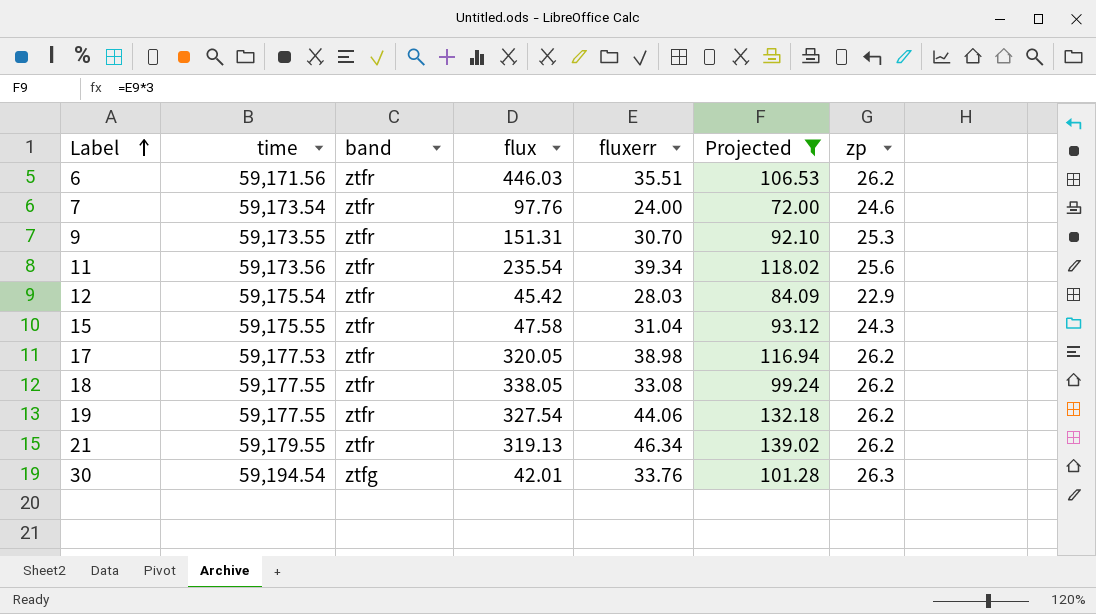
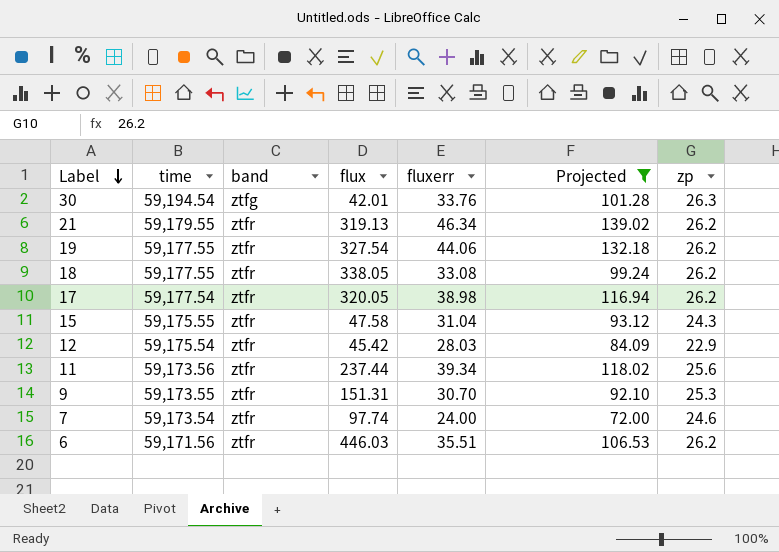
row order: Label ascending -> Label descending
17 | time: 59,177.53 -> 59,177.54
11 | flux: 235.54 -> 237.44
7 | flux: 97.76 -> 97.74

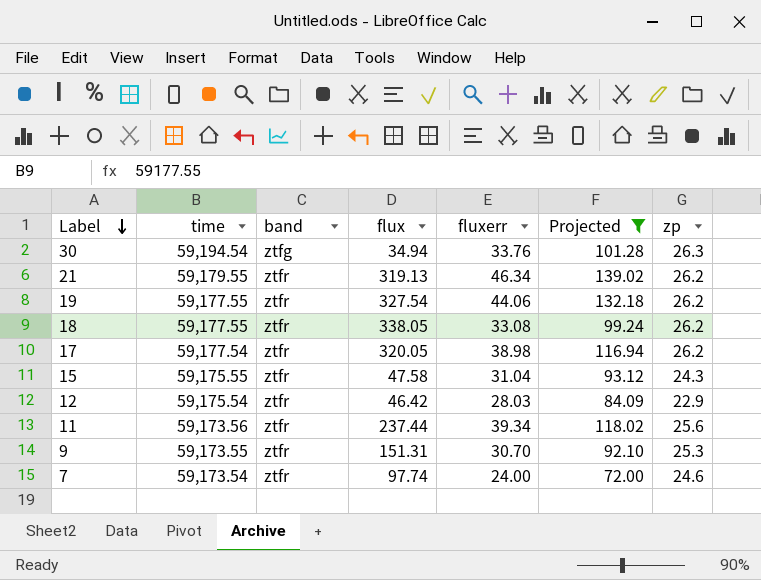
row 6: 59,171.56 | ztfr | 446.03 | 35.51 | 106.53 | 26.2 -> none
30 | flux: 42.01 -> 34.94
12 | flux: 45.42 -> 46.42

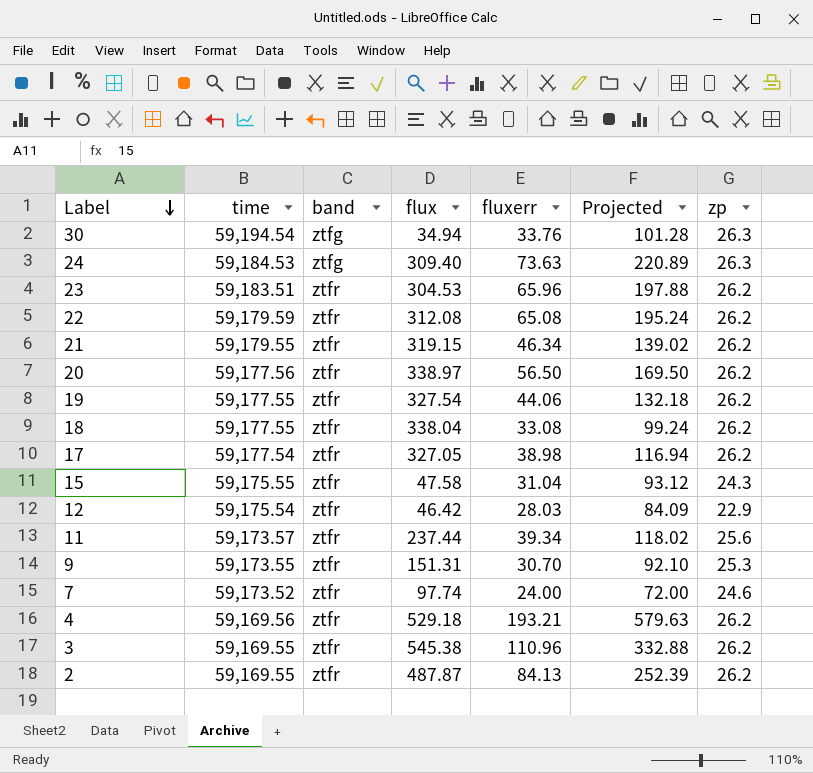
filter: Projected <= 139.02 -> none
21 | flux: 319.13 -> 319.15
18 | flux: 338.05 -> 338.04
17 | flux: 320.05 -> 327.05
11 | time: 59,173.56 -> 59,173.57
7 | time: 59,173.54 -> 59,173.52

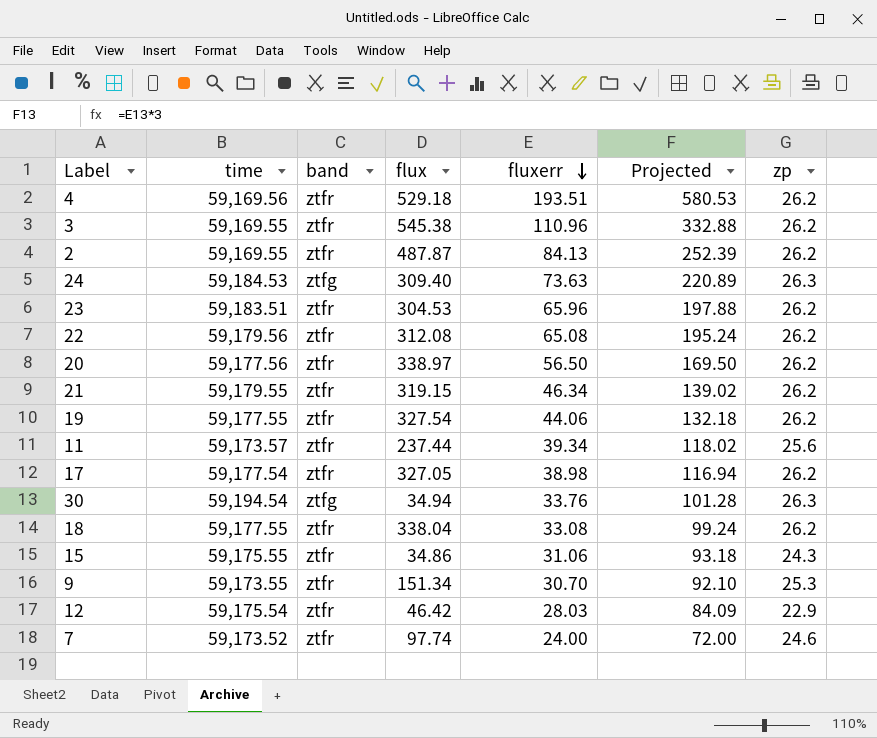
row order: Label descending -> fluxerr descending
4 | fluxerr: 193.21 -> 193.51
4 | Projected: 579.63 -> 580.53
22 | time: 59,179.59 -> 59,179.56
15 | flux: 47.58 -> 34.86
15 | fluxerr: 31.04 -> 31.06
15 | Projected: 93.12 -> 93.18
9 | flux: 151.31 -> 151.34

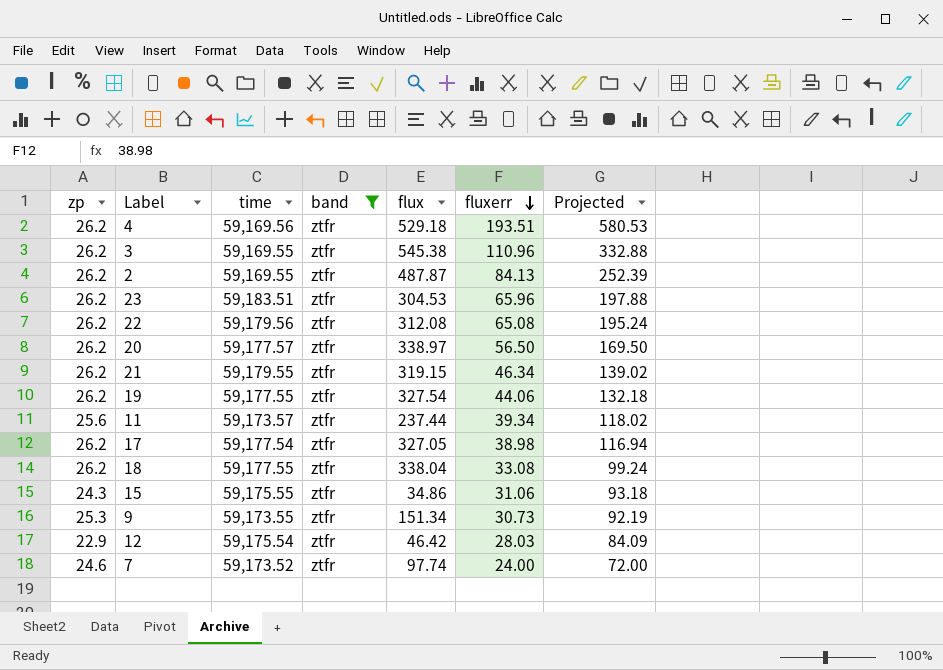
filter: none -> band = ztfr
column zp | position: 7 -> 1
20 | time: 59,177.56 -> 59,177.57
9 | fluxerr: 30.70 -> 30.73
9 | Projected: 92.10 -> 92.19

